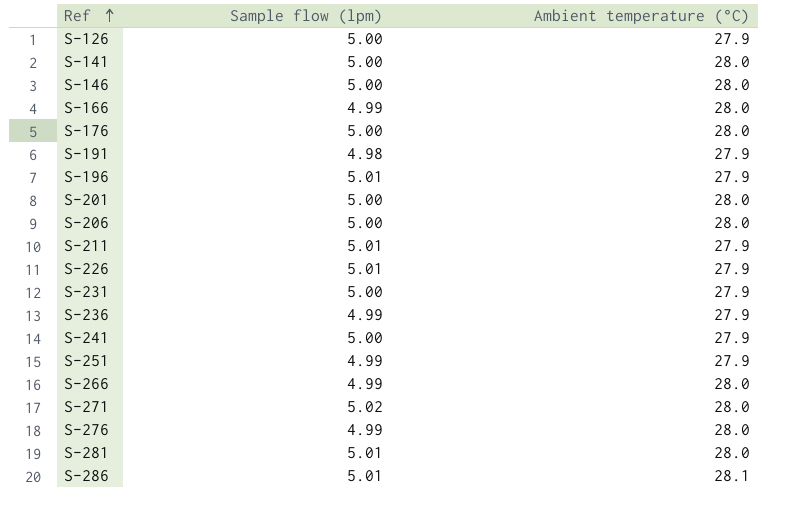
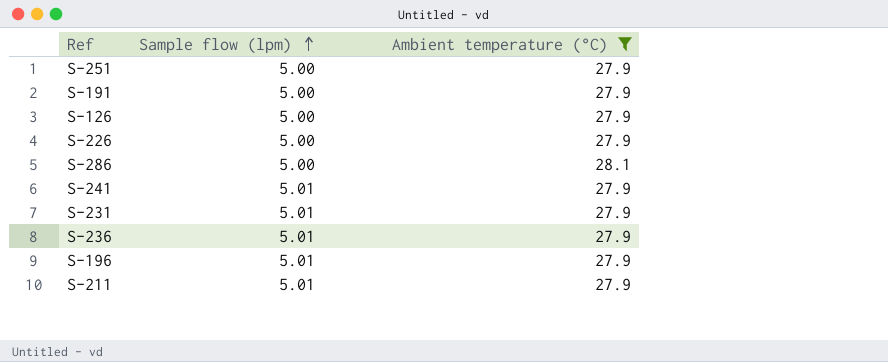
filter: none -> Ambient temperature (°C) != 28.0
row order: Ref ascending -> Sample flow (lpm) ascending
S-251 | Sample flow (lpm): 4.99 -> 5.00
S-191 | Sample flow (lpm): 4.98 -> 5.00
S-226 | Sample flow (lpm): 5.01 -> 5.00
S-286 | Sample flow (lpm): 5.01 -> 5.00
S-241 | Sample flow (lpm): 5.00 -> 5.01
S-231 | Sample flow (lpm): 5.00 -> 5.01
S-236 | Sample flow (lpm): 4.99 -> 5.01

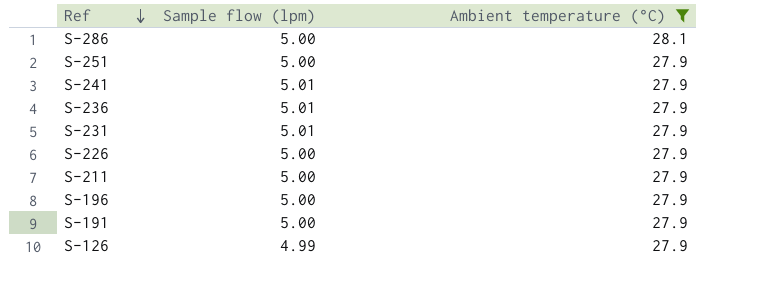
row order: Sample flow (lpm) ascending -> Ref descending
S-211 | Sample flow (lpm): 5.01 -> 5.00
S-196 | Sample flow (lpm): 5.01 -> 5.00
S-126 | Sample flow (lpm): 5.00 -> 4.99

